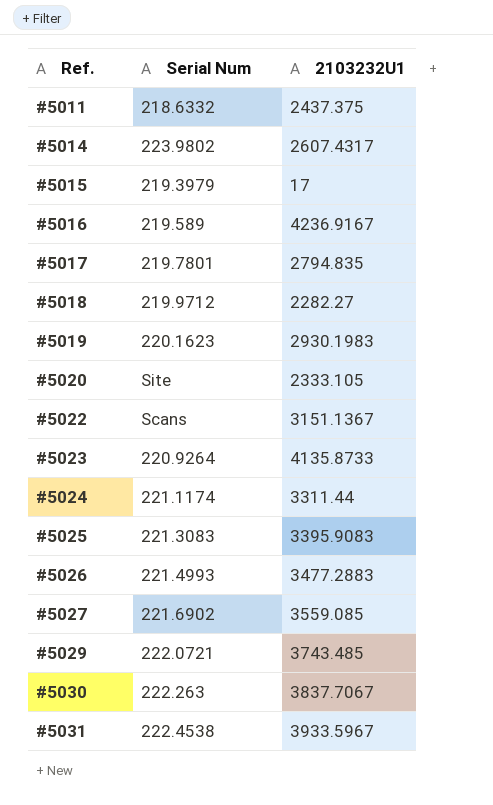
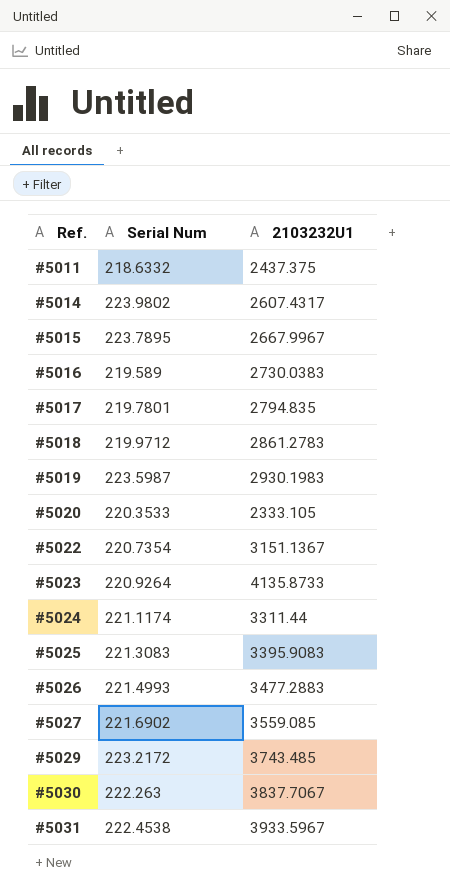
#5015 | Serial Num: 219.3979 -> 223.7895
#5015 | 2103232U1: 17 -> 2667.9967
#5016 | 2103232U1: 4236.9167 -> 2730.0383
#5018 | 2103232U1: 2282.27 -> 2861.2783
#5019 | Serial Num: 220.1623 -> 223.5987
#5020 | Serial Num: Site -> 220.3533
#5022 | Serial Num: Scans -> 220.7354
#5029 | Serial Num: 222.0721 -> 223.2172

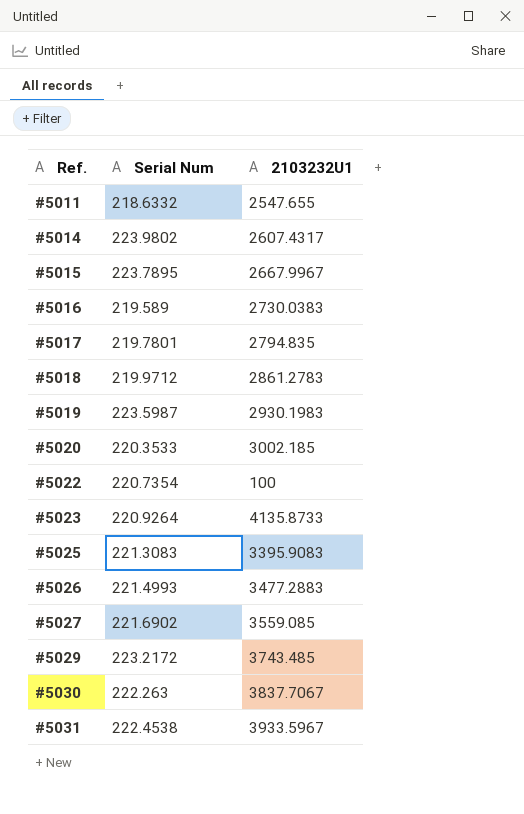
row #5024: 221.1174 | 3311.44 -> none
#5011 | 2103232U1: 2437.375 -> 2547.655
#5020 | 2103232U1: 2333.105 -> 3002.185
#5022 | 2103232U1: 3151.1367 -> 100

